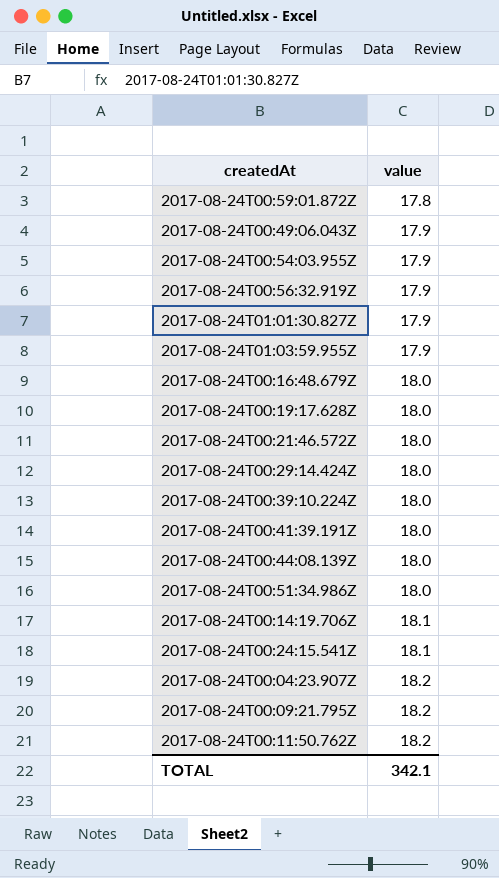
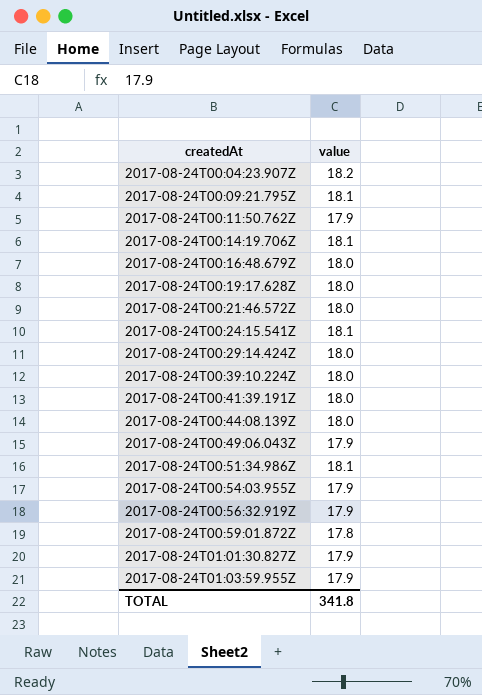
row order: value ascending -> createdAt ascending
2017-08-24T00:09:21.795Z | value: 18.2 -> 18.1
2017-08-24T00:11:50.762Z | value: 18.2 -> 17.9
2017-08-24T00:51:34.986Z | value: 18.0 -> 18.1
TOTAL | value: 342.1 -> 341.8

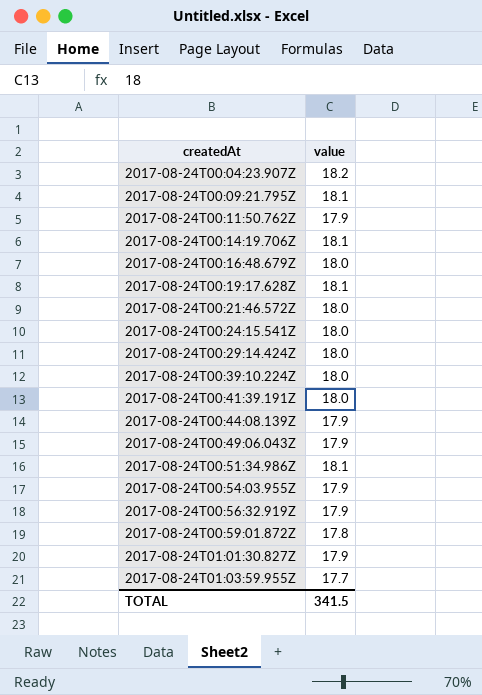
2017-08-24T00:19:17.628Z | value: 18.0 -> 18.1
2017-08-24T00:24:15.541Z | value: 18.1 -> 18.0
2017-08-24T00:44:08.139Z | value: 18.0 -> 17.9
2017-08-24T01:03:59.955Z | value: 17.9 -> 17.7
TOTAL | value: 341.8 -> 341.5

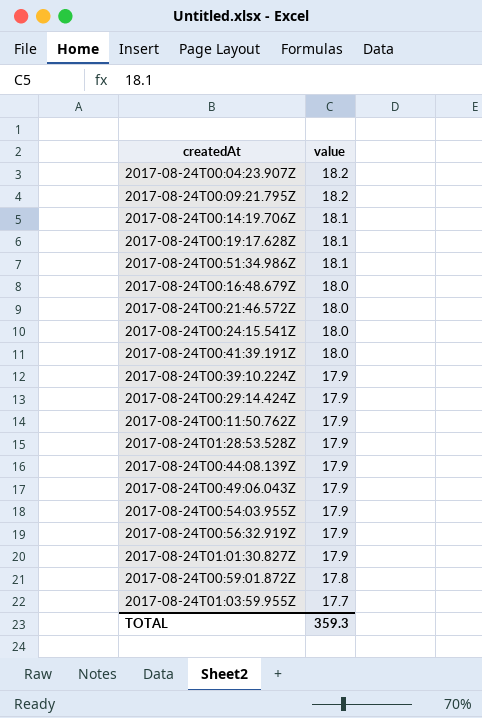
row order: createdAt ascending -> value descending
2017-08-24T00:09:21.795Z | value: 18.1 -> 18.2
2017-08-24T00:39:10.224Z | value: 18.0 -> 17.9
2017-08-24T00:29:14.424Z | value: 18.0 -> 17.9
row 2017-08-24T01:28:53.528Z: none -> 17.9
TOTAL | value: 341.5 -> 359.3

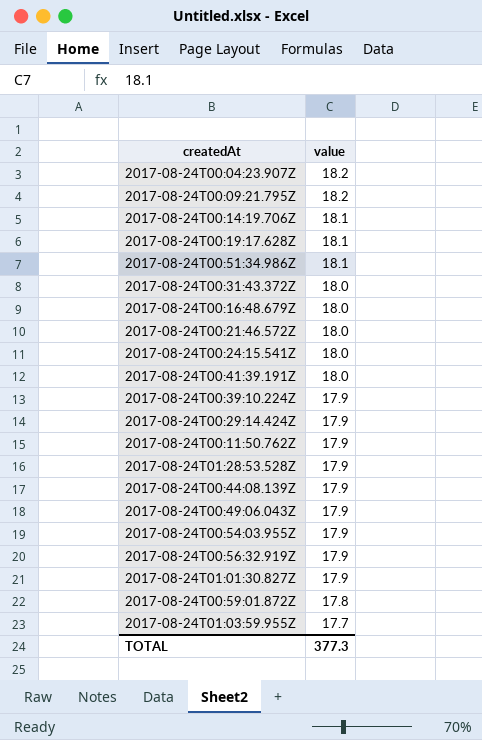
row 2017-08-24T00:31:43.372Z: none -> 18.0
TOTAL | value: 359.3 -> 377.3

